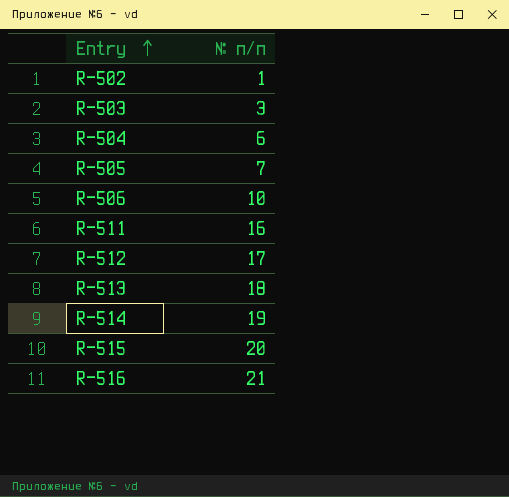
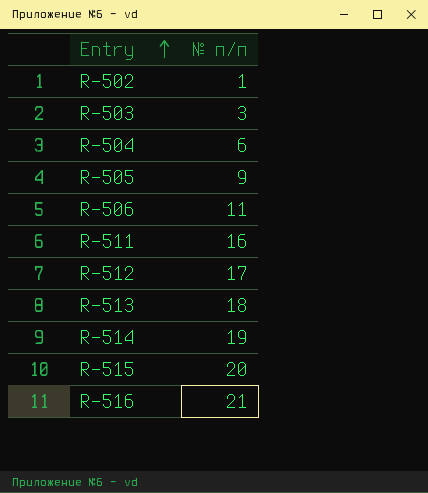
R-505 | № п/п: 7 -> 9
R-506 | № п/п: 10 -> 11

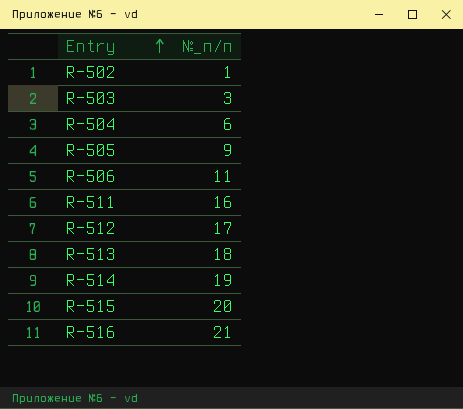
column name: № п/п -> №_п/п

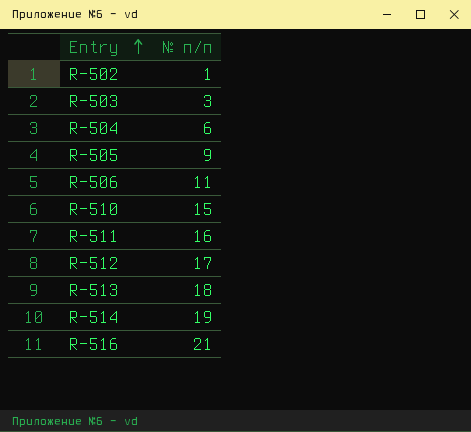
column name: №_п/п -> № п/п
row R-515: 20 -> none
row R-510: none -> 15

